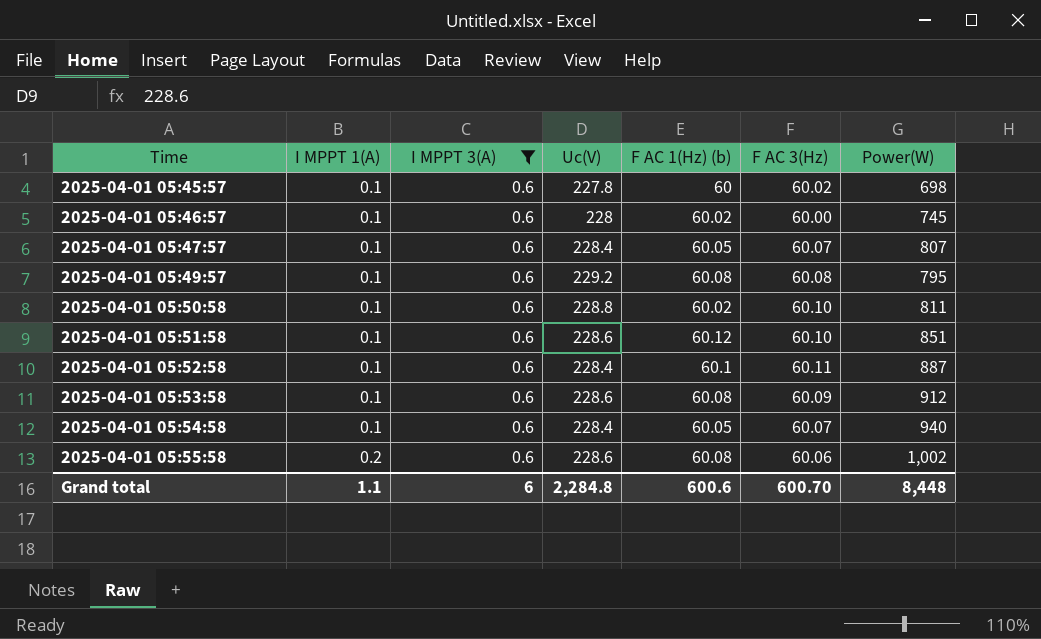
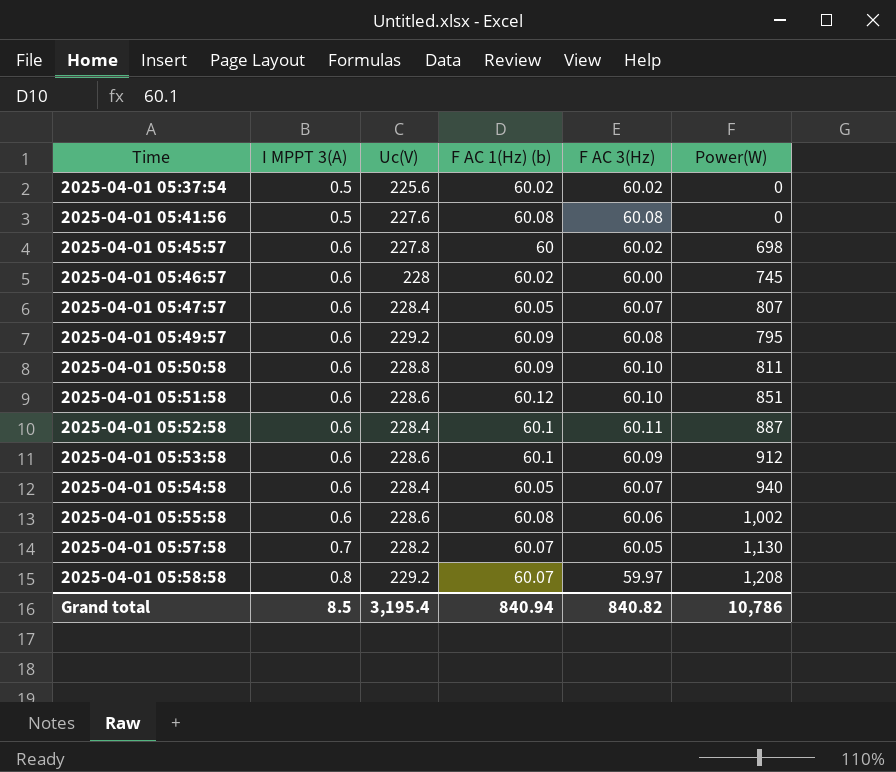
filter: I MPPT 3(A) = 0.6 -> none
column I MPPT 1(A) | position: 2 -> none
2025-04-01 05:49:57 | F AC 1(Hz) (b): 60.08 -> 60.09
2025-04-01 05:50:58 | F AC 1(Hz) (b): 60.02 -> 60.09
2025-04-01 05:53:58 | F AC 1(Hz) (b): 60.08 -> 60.1
Grand total | I MPPT 3(A): 6 -> 8.5
Grand total | Uc(V): 2,284.8 -> 3,195.4
Grand total | F AC 1(Hz) (b): 600.6 -> 840.94
Grand total | F AC 3(Hz): 600.70 -> 840.82
Grand total | Power(W): 8,448 -> 10,786

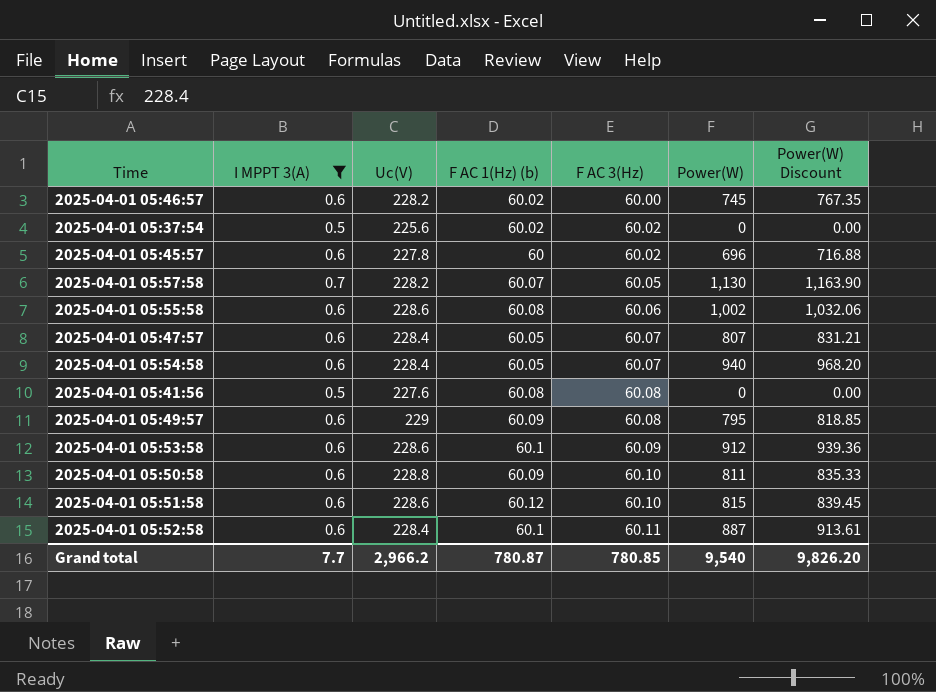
filter: none -> I MPPT 3(A) != 0.8
row order: Time ascending -> F AC 3(Hz) ascending
column Power(W) Discount | formula: none -> [Power(W)] * 1.03
2025-04-01 05:46:57 | Uc(V): 228 -> 228.2
2025-04-01 05:45:57 | Power(W): 698 -> 696
2025-04-01 05:49:57 | Uc(V): 229.2 -> 229
2025-04-01 05:51:58 | Power(W): 851 -> 815
Grand total | I MPPT 3(A): 8.5 -> 7.7
Grand total | Uc(V): 3,195.4 -> 2,966.2
Grand total | F AC 1(Hz) (b): 840.94 -> 780.87
Grand total | F AC 3(Hz): 840.82 -> 780.85
Grand total | Power(W): 10,786 -> 9,540

